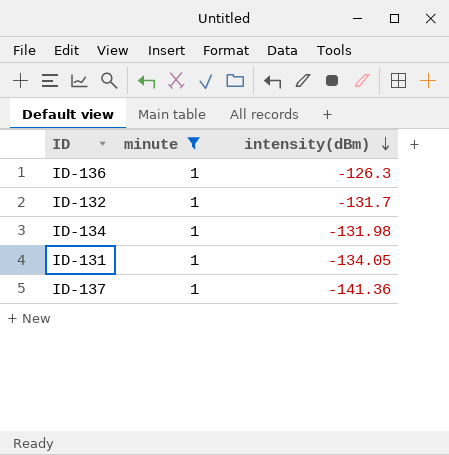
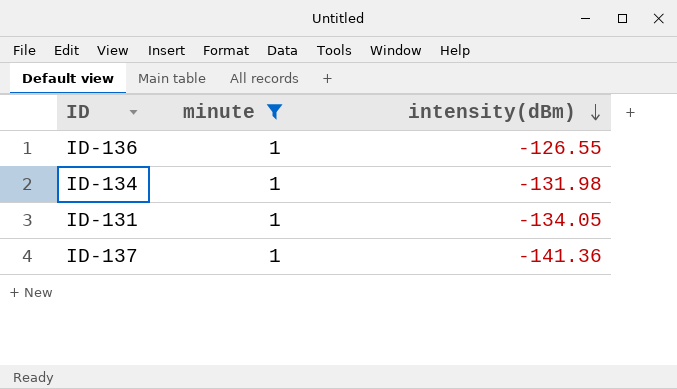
row ID-132: 1 | -131.7 -> none
ID-136 | intensity(dBm): -126.3 -> -126.55

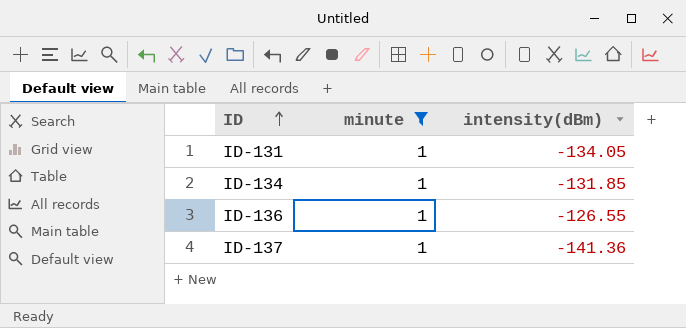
row order: intensity(dBm) descending -> ID ascending
ID-134 | intensity(dBm): -131.98 -> -131.85

